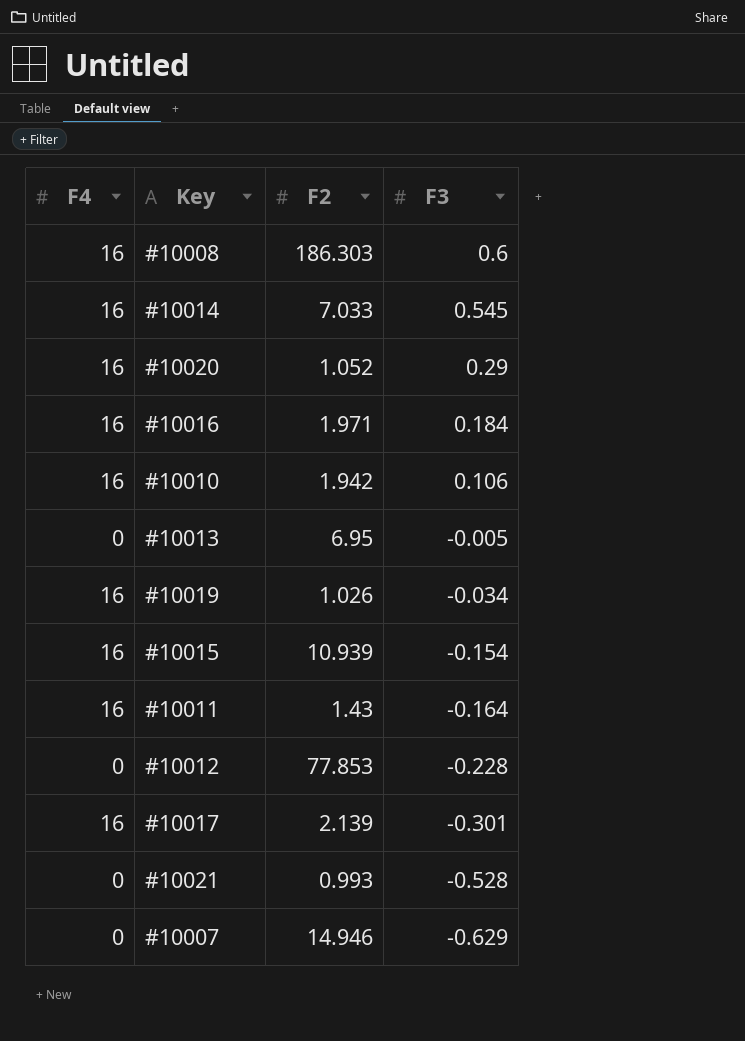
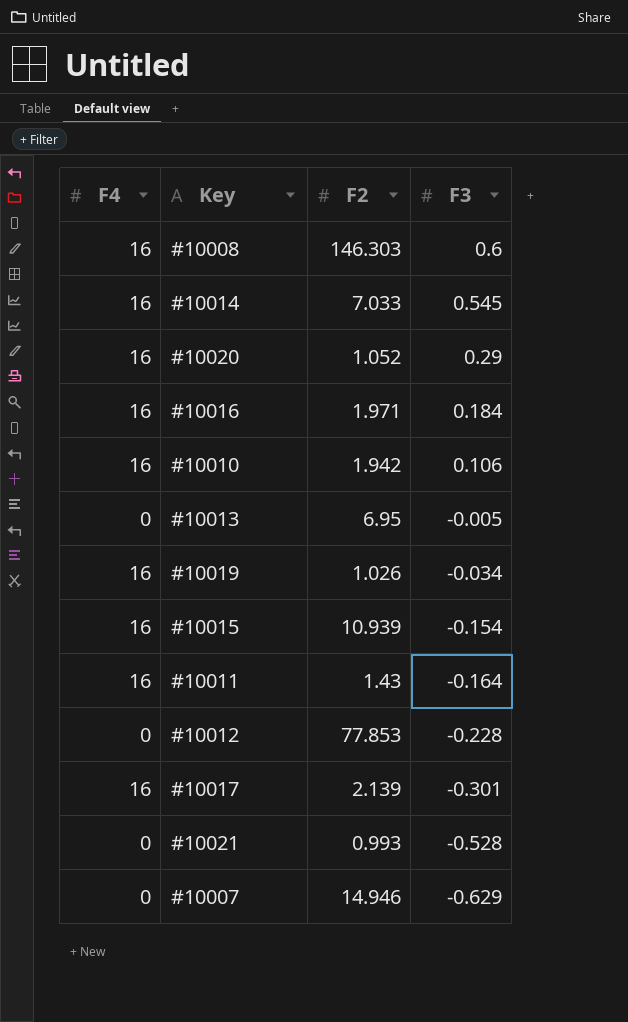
#10008 | F2: 186.303 -> 146.303

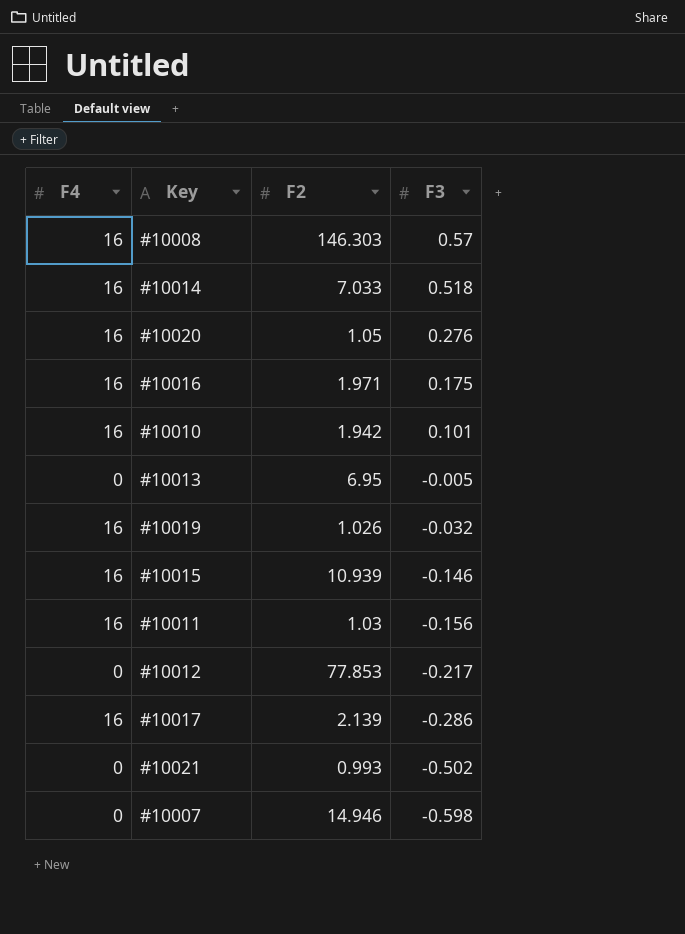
#10008 | F3: 0.6 -> 0.57
#10014 | F3: 0.545 -> 0.518
#10020 | F2: 1.052 -> 1.05
#10020 | F3: 0.29 -> 0.276
#10016 | F3: 0.184 -> 0.175
#10010 | F3: 0.106 -> 0.101
#10019 | F3: -0.034 -> -0.032
#10015 | F3: -0.154 -> -0.146
#10011 | F2: 1.43 -> 1.03
#10011 | F3: -0.164 -> -0.156
#10012 | F3: -0.228 -> -0.217
#10017 | F3: -0.301 -> -0.286
#10021 | F3: -0.528 -> -0.502
#10007 | F3: -0.629 -> -0.598

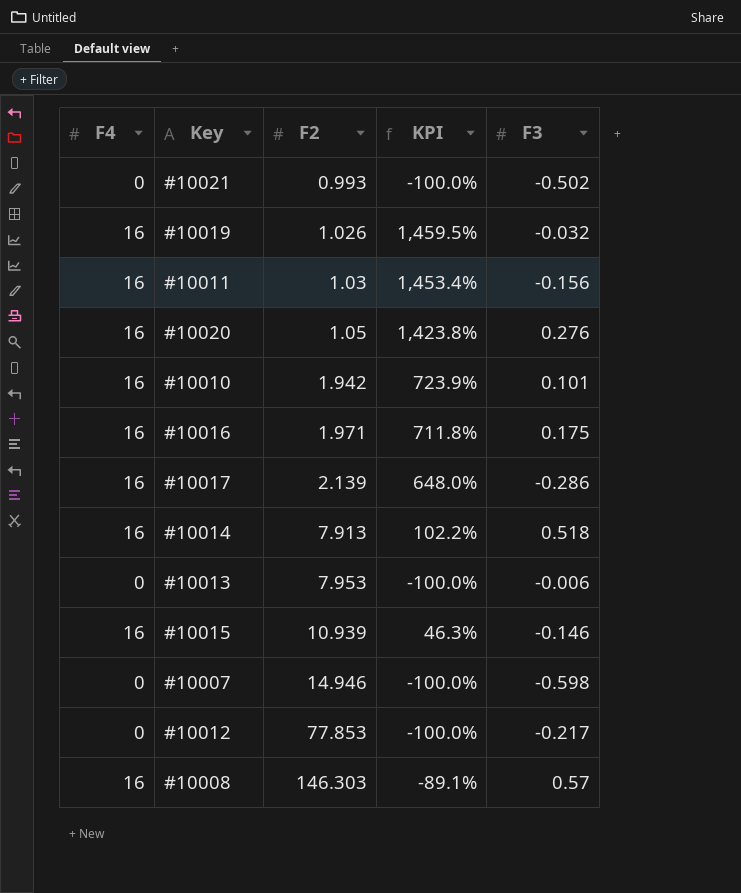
row order: F3 descending -> F2 ascending
column KPI | formula: none -> ([F4] - [F2]) / [F2]
#10014 | F2: 7.033 -> 7.913
#10013 | F2: 6.95 -> 7.953
#10013 | F3: -0.005 -> -0.006

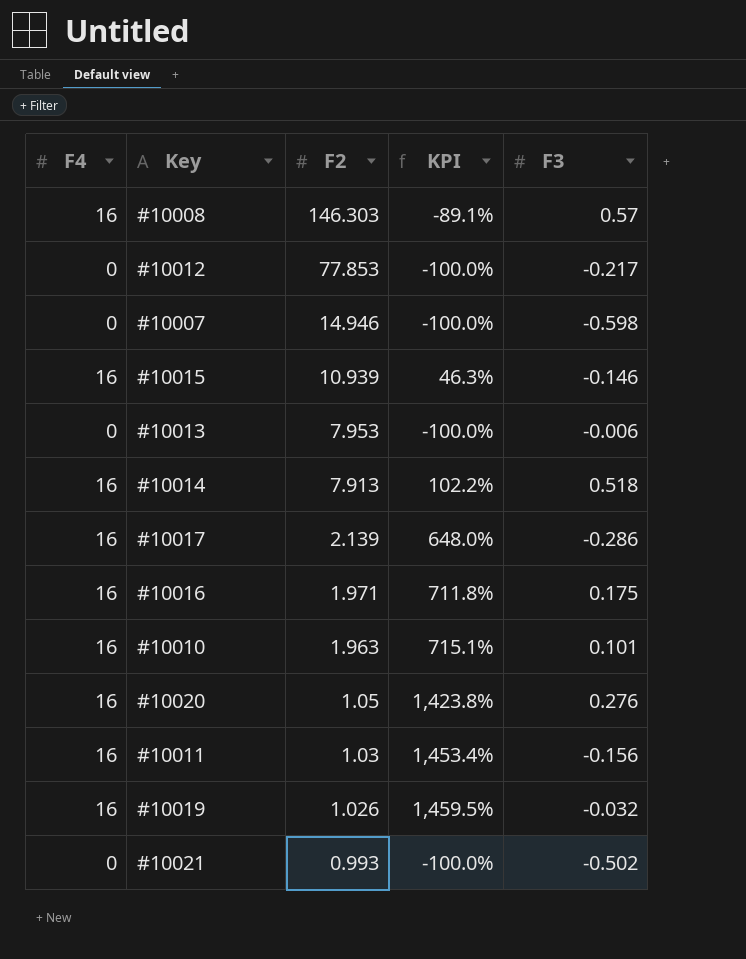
row order: F2 ascending -> F2 descending
#10010 | F2: 1.942 -> 1.963
#10010 | KPI: 723.9% -> 715.1%

